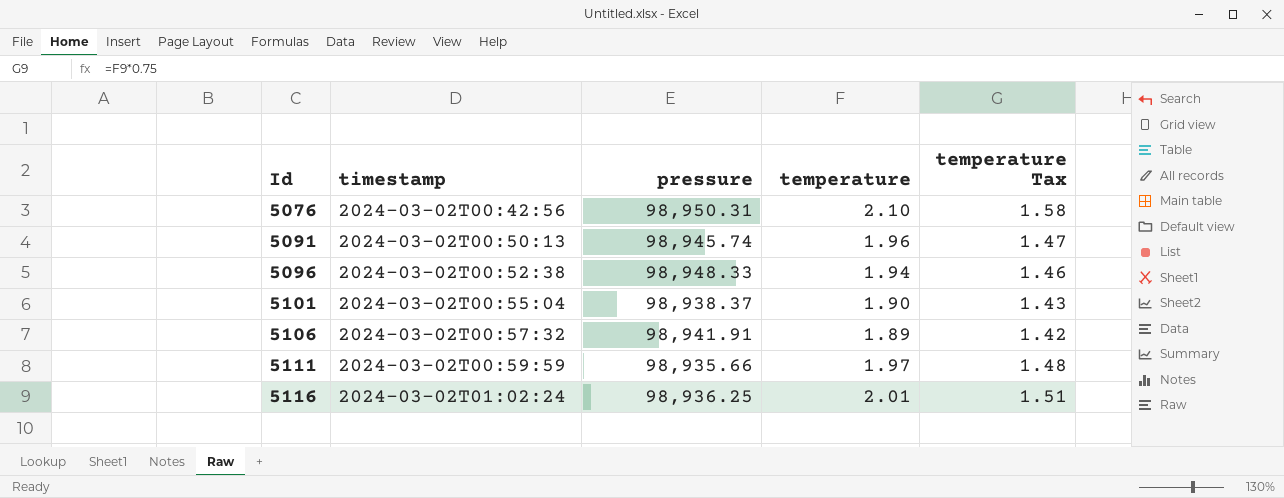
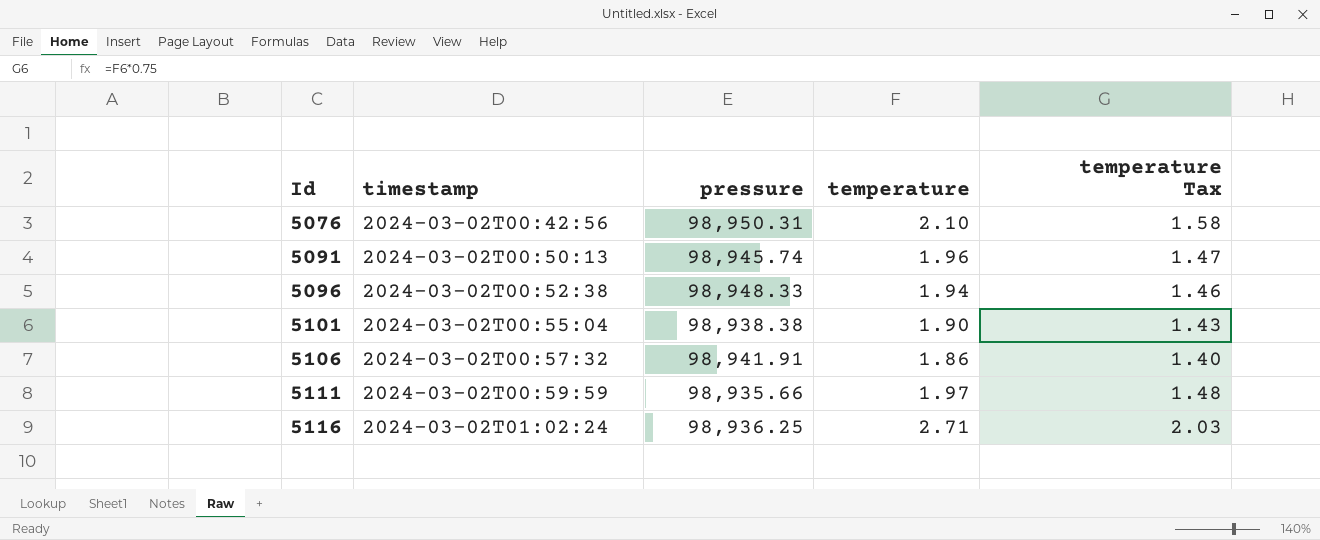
5101 | pressure: 98,938.37 -> 98,938.38
5106 | temperature: 1.89 -> 1.86
5106 | temperature Tax: 1.42 -> 1.40
5116 | temperature: 2.01 -> 2.71
5116 | temperature Tax: 1.51 -> 2.03

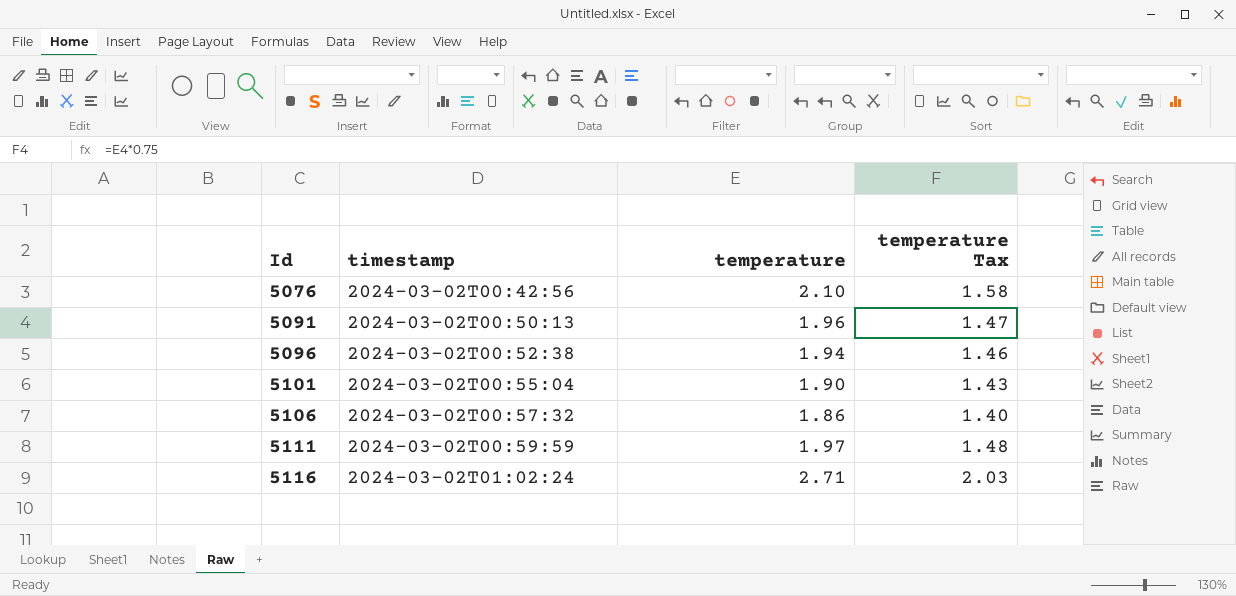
column pressure | position: 3 -> none

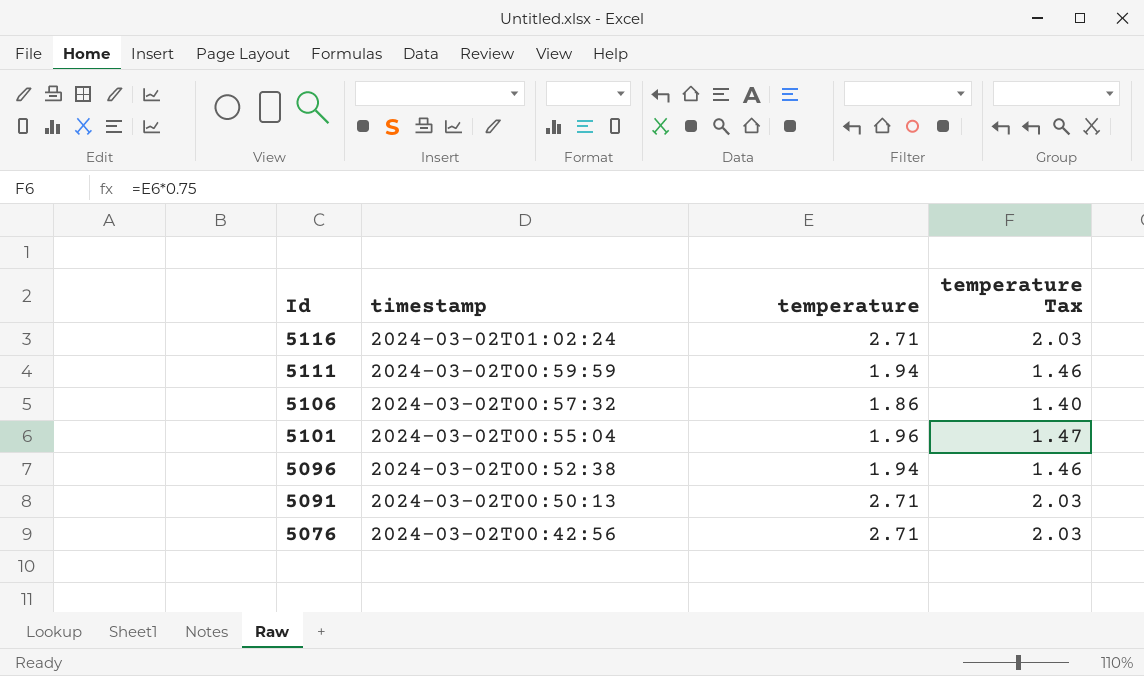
row order: Id ascending -> Id descending
5111 | temperature: 1.97 -> 1.94
5111 | temperature Tax: 1.48 -> 1.46
5101 | temperature: 1.90 -> 1.96
5101 | temperature Tax: 1.43 -> 1.47
5091 | temperature: 1.96 -> 2.71
5091 | temperature Tax: 1.47 -> 2.03
5076 | temperature: 2.10 -> 2.71
5076 | temperature Tax: 1.58 -> 2.03

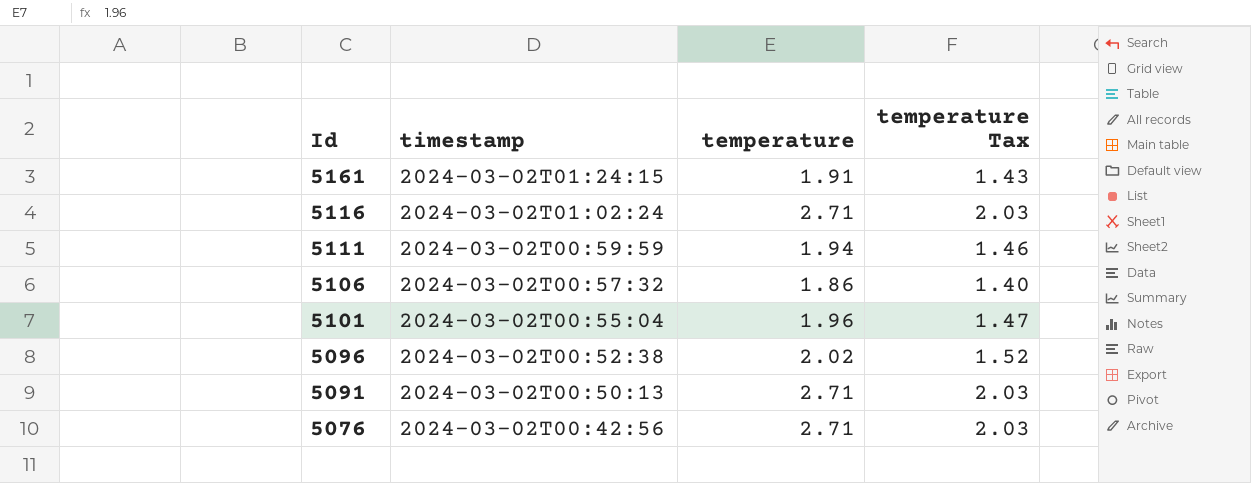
row 5161: none -> 2024-03-02T01:24:15 | 1.91 | 1.43
5096 | temperature: 1.94 -> 2.02
5096 | temperature Tax: 1.46 -> 1.52

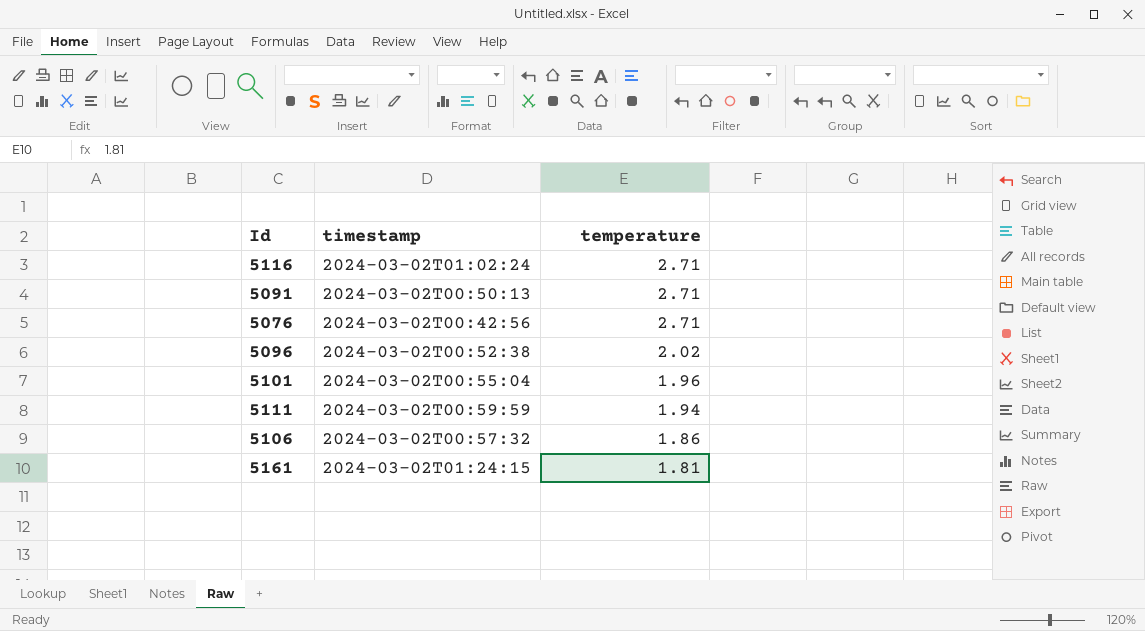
row order: Id descending -> temperature descending
column temperature Tax | formula: [temperature] * 0.75 -> none
5161 | temperature: 1.91 -> 1.81

